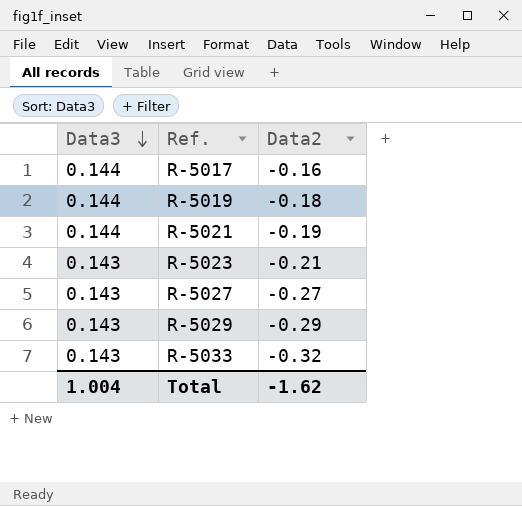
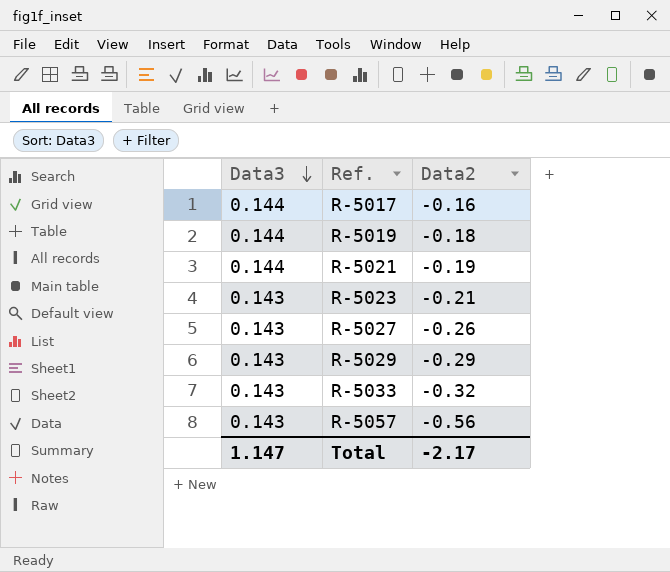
R-5027 | Data2: -0.27 -> -0.26
row R-5057: none -> 0.143 | -0.56
Total | Data3: 1.004 -> 1.147
Total | Data2: -1.62 -> -2.17

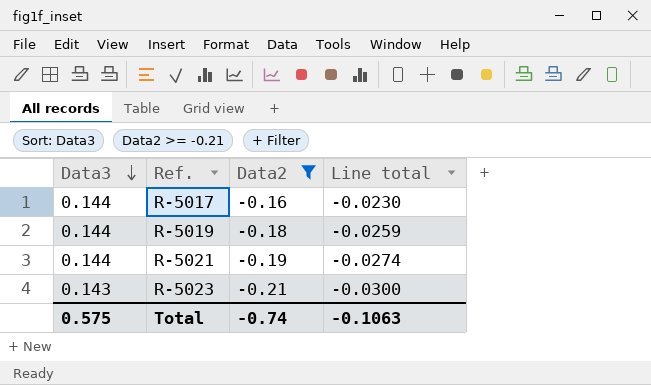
filter: none -> Data2 >= -0.21
column Line total | formula: none -> [Data3] * [Data2]
Total | Data3: 1.147 -> 0.575
Total | Data2: -2.17 -> -0.74

